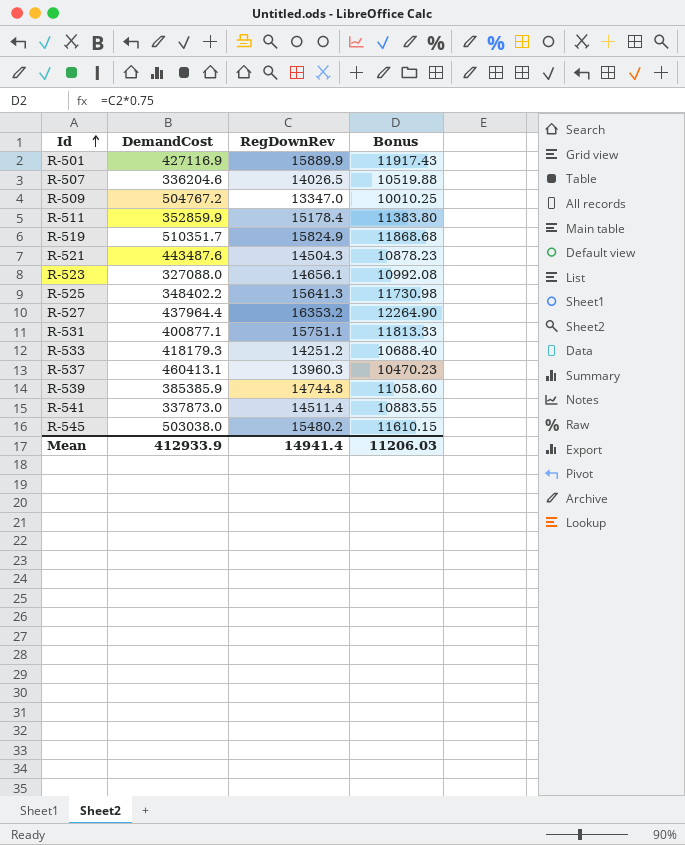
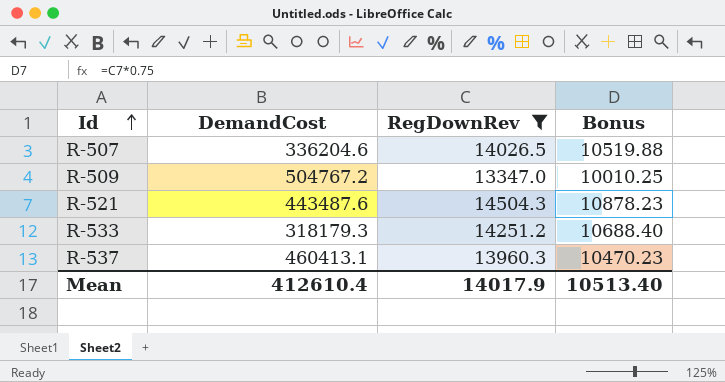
filter: none -> RegDownRev <= 14504.3
R-533 | DemandCost: 418179.3 -> 318179.3
Mean | DemandCost: 412933.9 -> 412610.4
Mean | RegDownRev: 14941.4 -> 14017.9
Mean | Bonus: 11206.03 -> 10513.40

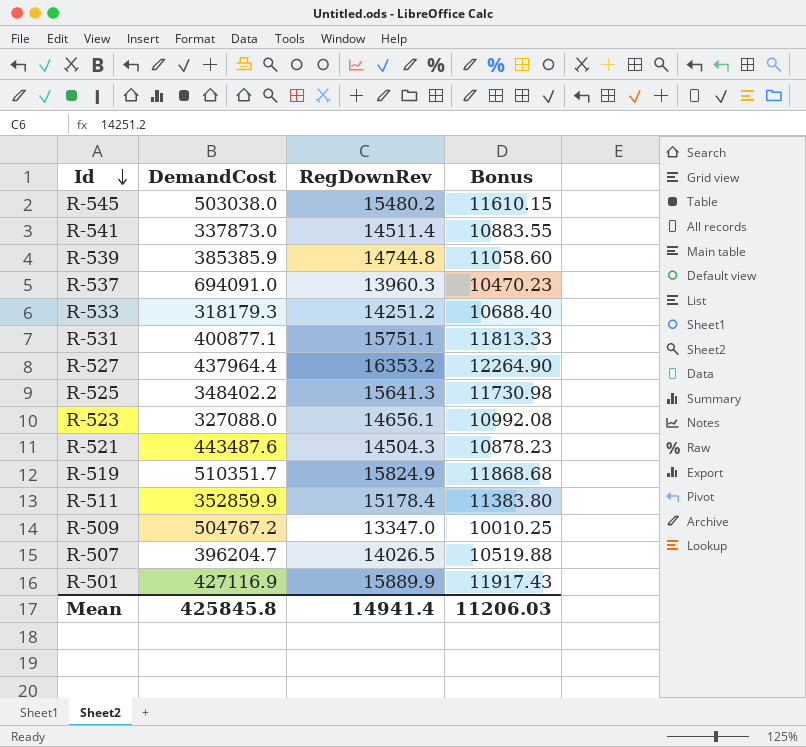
filter: RegDownRev <= 14504.3 -> none
row order: Id ascending -> Id descending
R-537 | DemandCost: 460413.1 -> 694091.0
R-507 | DemandCost: 336204.6 -> 396204.7
Mean | DemandCost: 412610.4 -> 425845.8
Mean | RegDownRev: 14017.9 -> 14941.4
Mean | Bonus: 10513.40 -> 11206.03

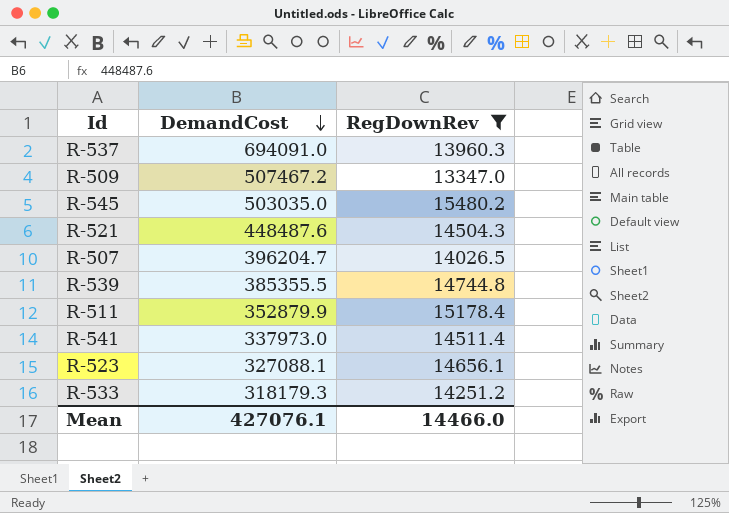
filter: none -> RegDownRev <= 15480.2
row order: Id descending -> DemandCost descending
column Bonus | formula: [RegDownRev] * 0.75 -> none
R-509 | DemandCost: 504767.2 -> 507467.2
R-545 | DemandCost: 503038.0 -> 503035.0
R-521 | DemandCost: 443487.6 -> 448487.6
R-539 | DemandCost: 385385.9 -> 385355.5
R-511 | DemandCost: 352859.9 -> 352879.9
R-541 | DemandCost: 337873.0 -> 337973.0
R-523 | DemandCost: 327088.0 -> 327088.1
Mean | DemandCost: 425845.8 -> 427076.1
Mean | RegDownRev: 14941.4 -> 14466.0

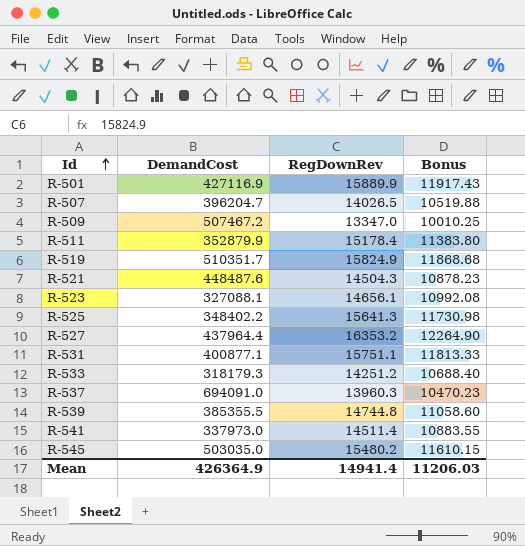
filter: RegDownRev <= 15480.2 -> none
row order: DemandCost descending -> Id ascending
column Bonus | formula: none -> [RegDownRev] * 0.75
Mean | DemandCost: 427076.1 -> 426364.9
Mean | RegDownRev: 14466.0 -> 14941.4

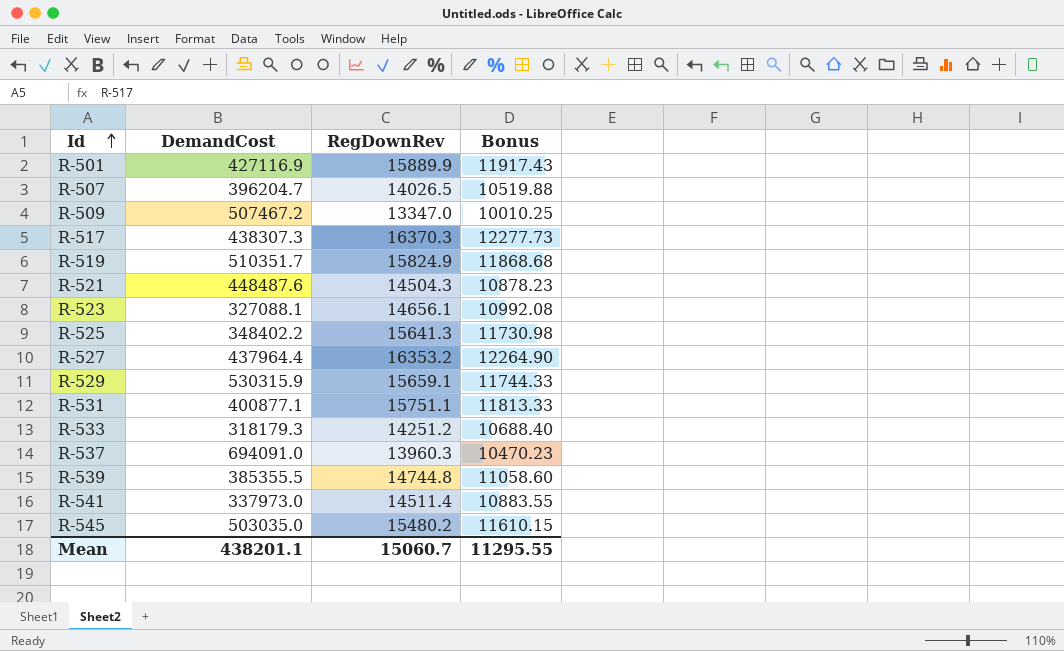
row R-511: 352879.9 | 15178.4 | 11383.80 -> none
row R-517: none -> 438307.3 | 16370.3 | 12277.73
row R-529: none -> 530315.9 | 15659.1 | 11744.33
Mean | DemandCost: 426364.9 -> 438201.1
Mean | RegDownRev: 14941.4 -> 15060.7
Mean | Bonus: 11206.03 -> 11295.55

